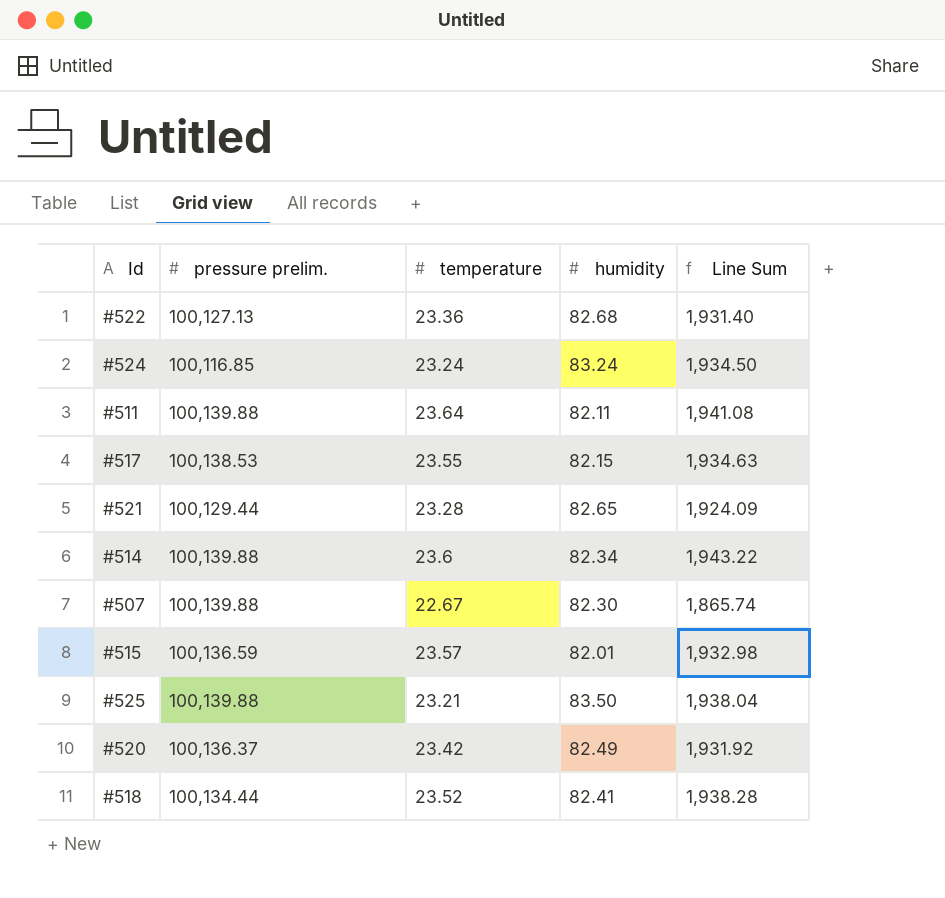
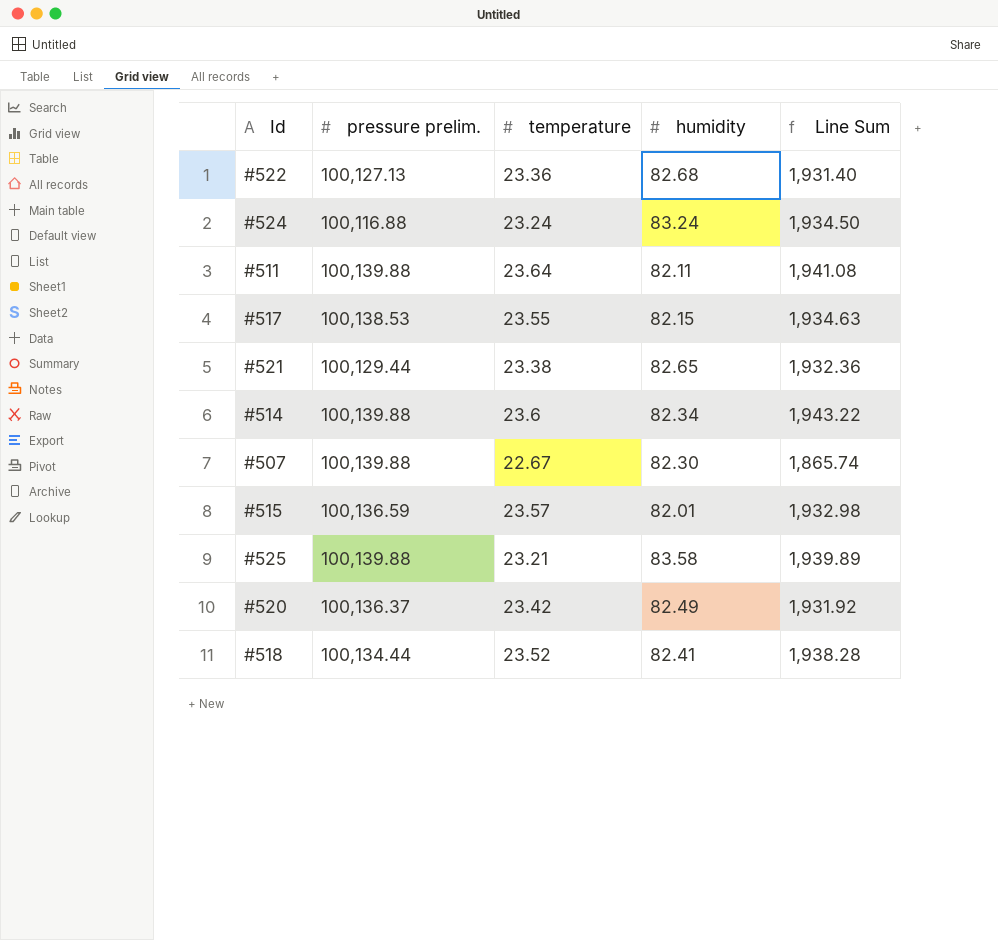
#524 | pressure prelim.: 100,116.85 -> 100,116.88
#521 | temperature: 23.28 -> 23.38
#521 | Line Sum: 1,924.09 -> 1,932.36
#525 | humidity: 83.50 -> 83.58
#525 | Line Sum: 1,938.04 -> 1,939.89

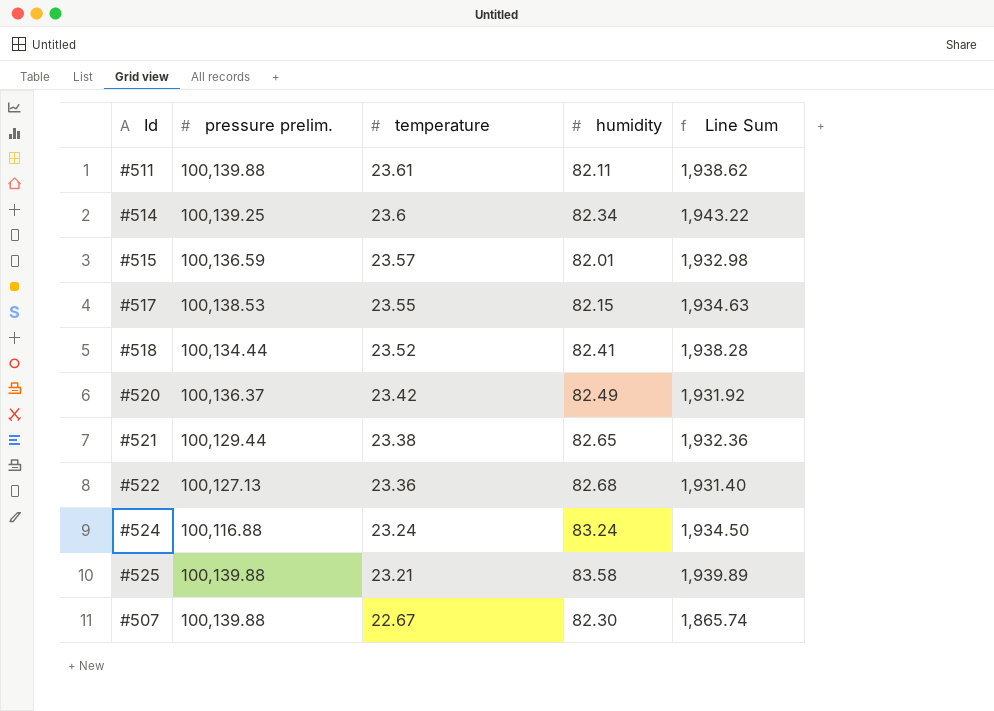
row order: none -> temperature descending
#511 | temperature: 23.64 -> 23.61
#511 | Line Sum: 1,941.08 -> 1,938.62
#514 | pressure prelim.: 100,139.88 -> 100,139.25

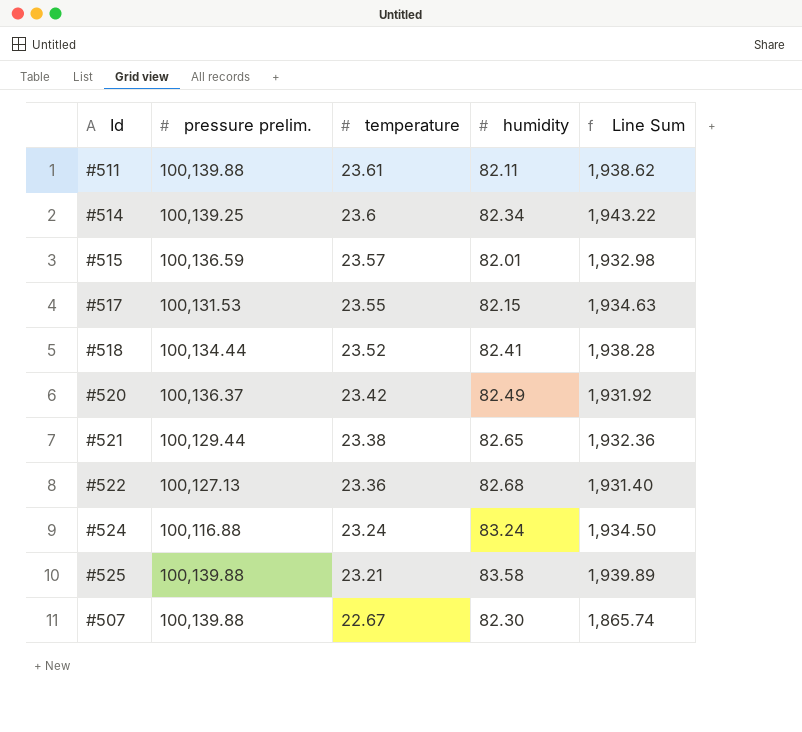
#517 | pressure prelim.: 100,138.53 -> 100,131.53

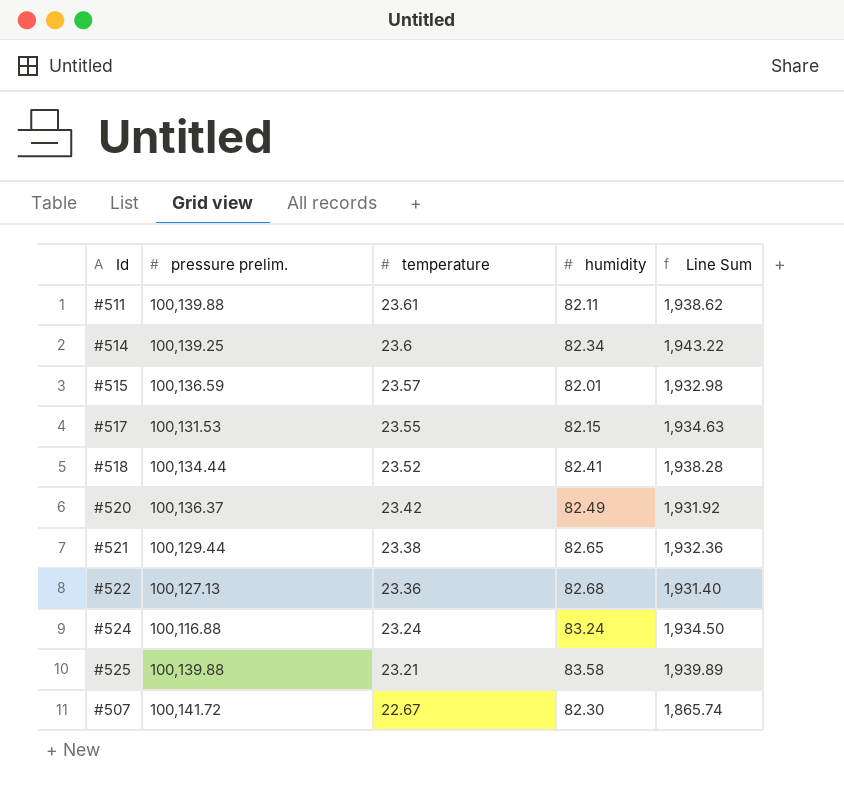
#507 | pressure prelim.: 100,139.88 -> 100,141.72

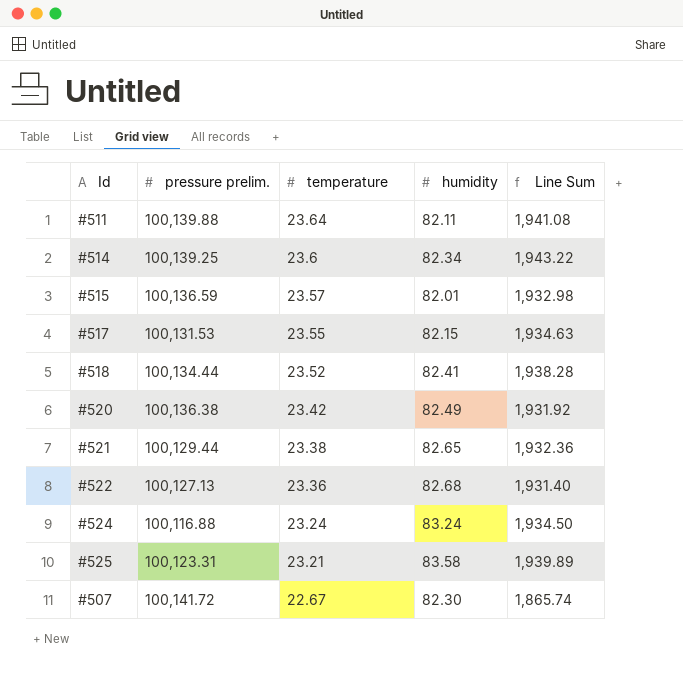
#511 | temperature: 23.61 -> 23.64
#511 | Line Sum: 1,938.62 -> 1,941.08
#520 | pressure prelim.: 100,136.37 -> 100,136.38
#525 | pressure prelim.: 100,139.88 -> 100,123.31

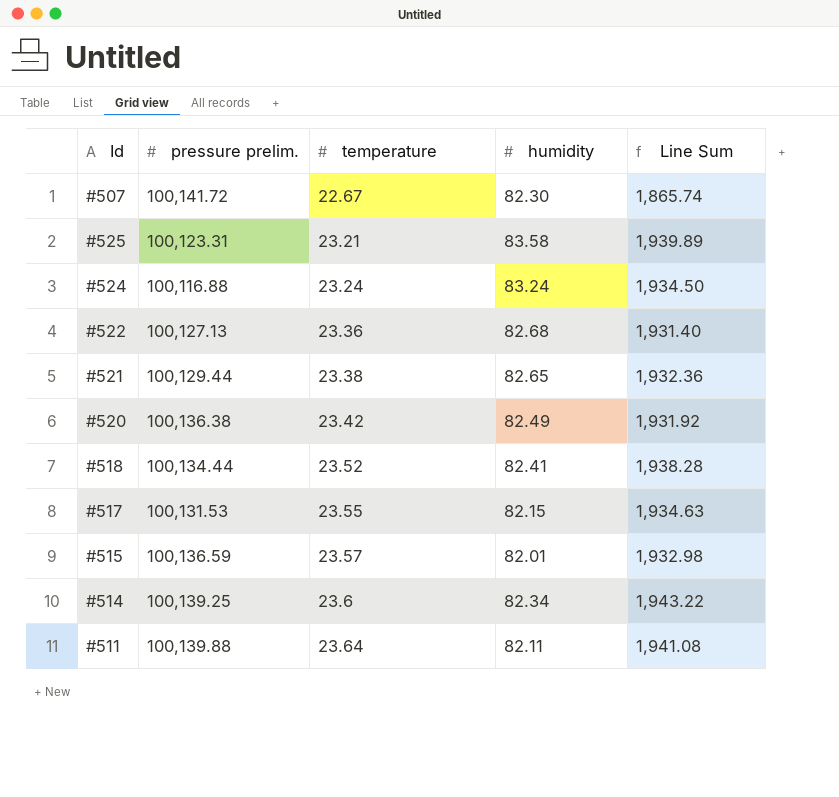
row order: temperature descending -> temperature ascending

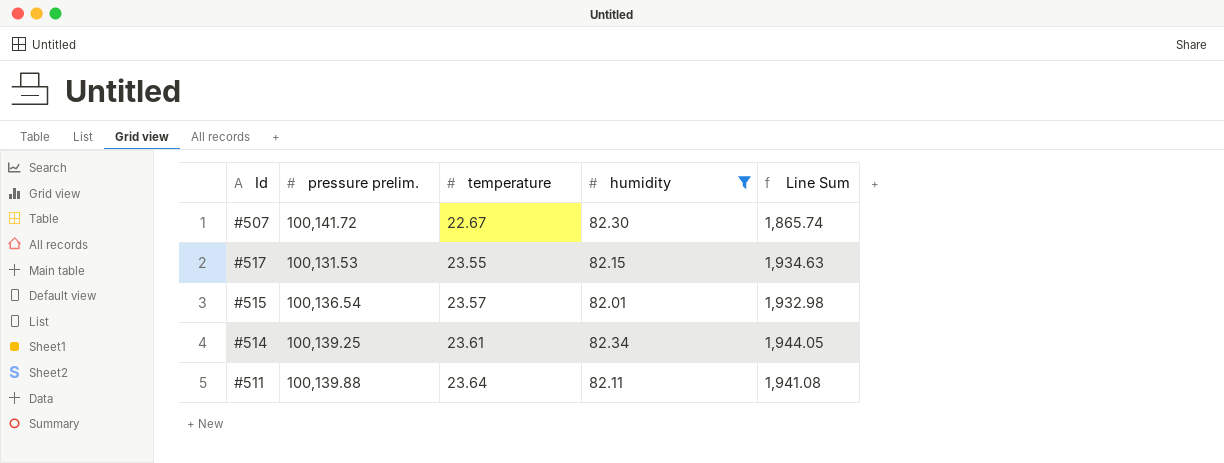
filter: none -> humidity <= 82.34
#515 | pressure prelim.: 100,136.59 -> 100,136.54
#514 | temperature: 23.6 -> 23.61
#514 | Line Sum: 1,943.22 -> 1,944.05

